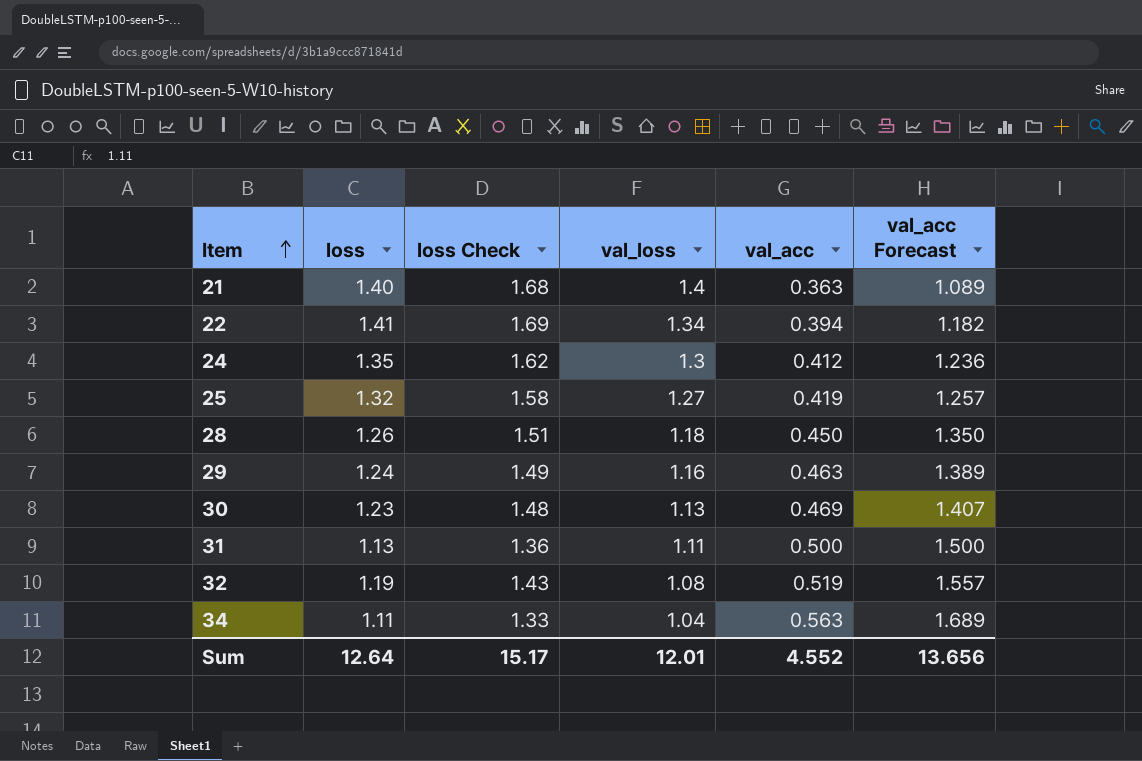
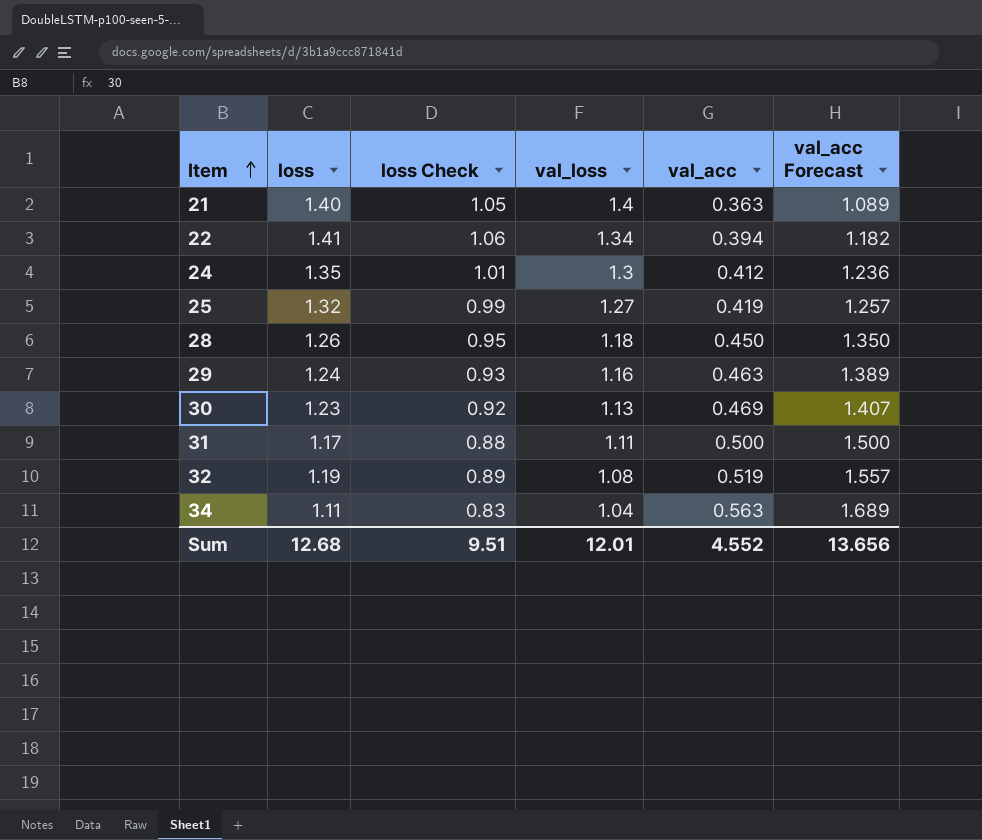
column loss Check | formula: [loss] * 1.2 -> [loss] * 0.75
31 | loss: 1.13 -> 1.17
Sum | loss: 12.64 -> 12.68
Sum | loss Check: 15.17 -> 9.51

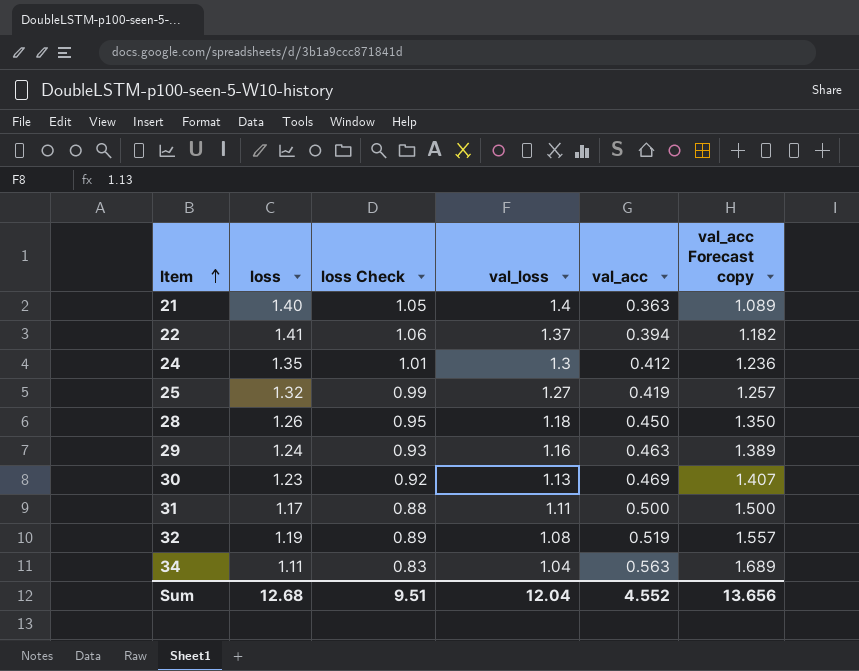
column name: val_acc Forecast -> val_acc Forecast copy
22 | val_loss: 1.34 -> 1.37
Sum | val_loss: 12.01 -> 12.04

